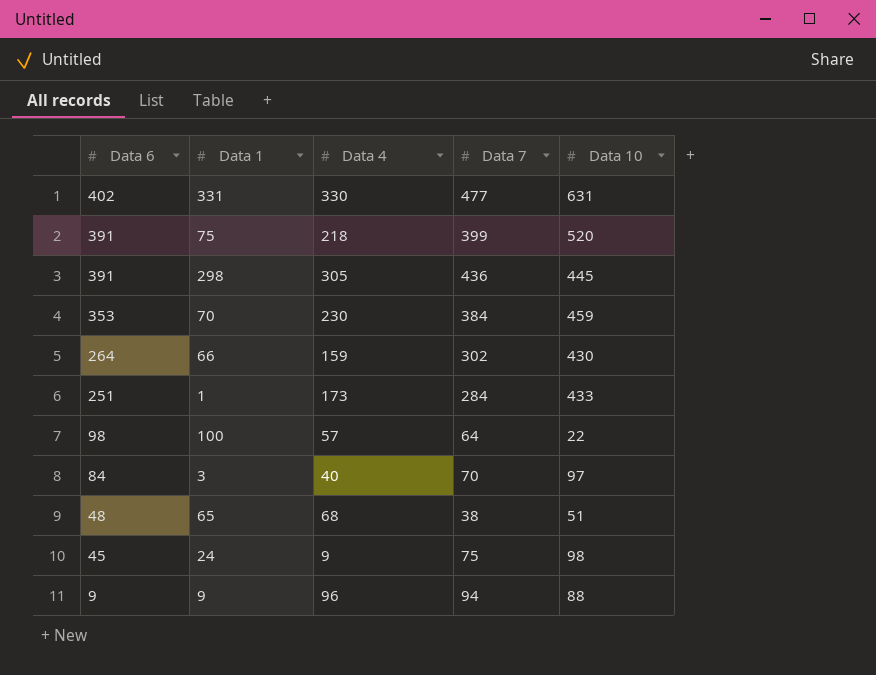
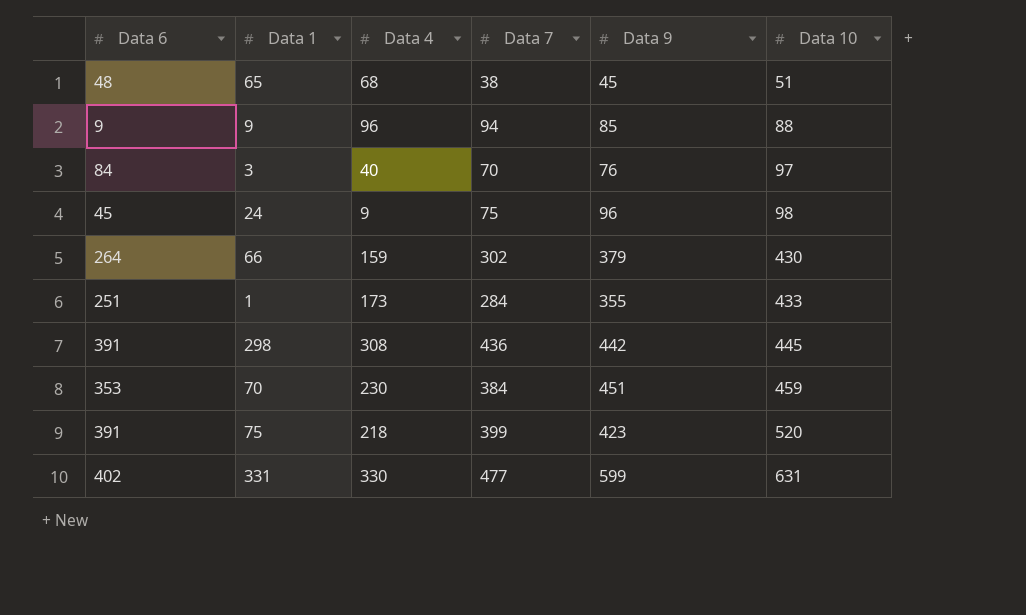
row order: Data 6 descending -> Data 10 ascending
column Data 9 | position: none -> 5
row 100: 98 | 57 | 64 | 22 -> none
298 | Data 4: 305 -> 308

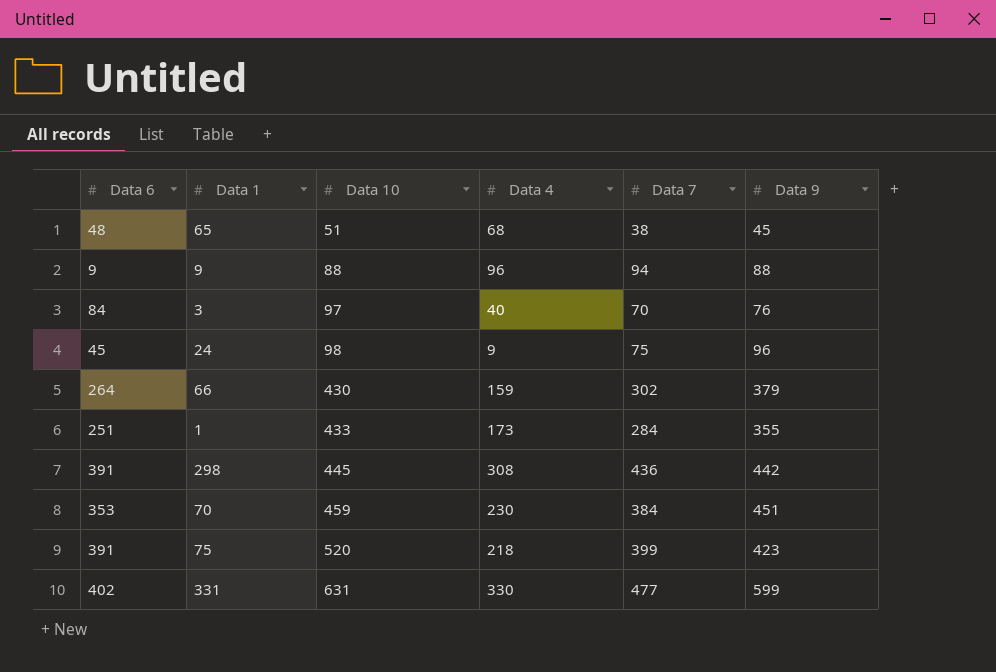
column Data 10 | position: 6 -> 3
9 | Data 9: 85 -> 88

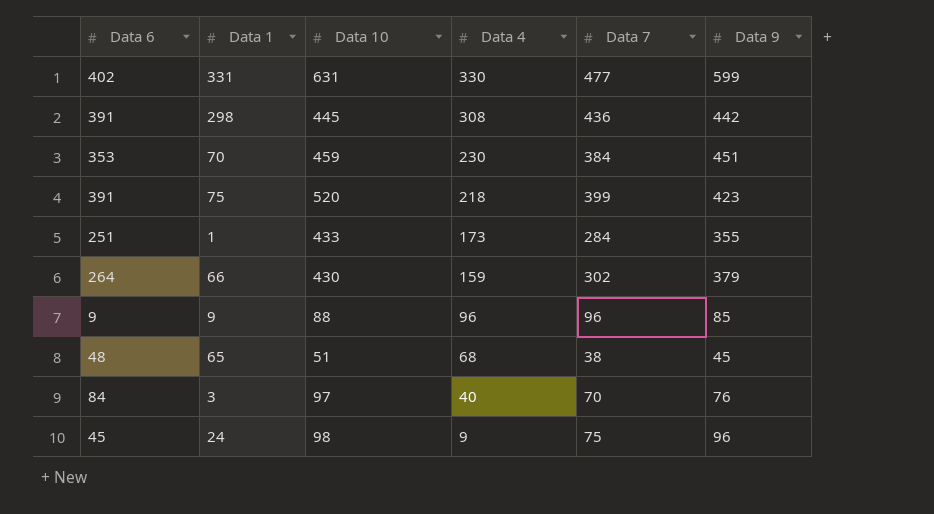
row order: Data 10 ascending -> Data 4 descending
9 | Data 7: 94 -> 96
9 | Data 9: 88 -> 85

